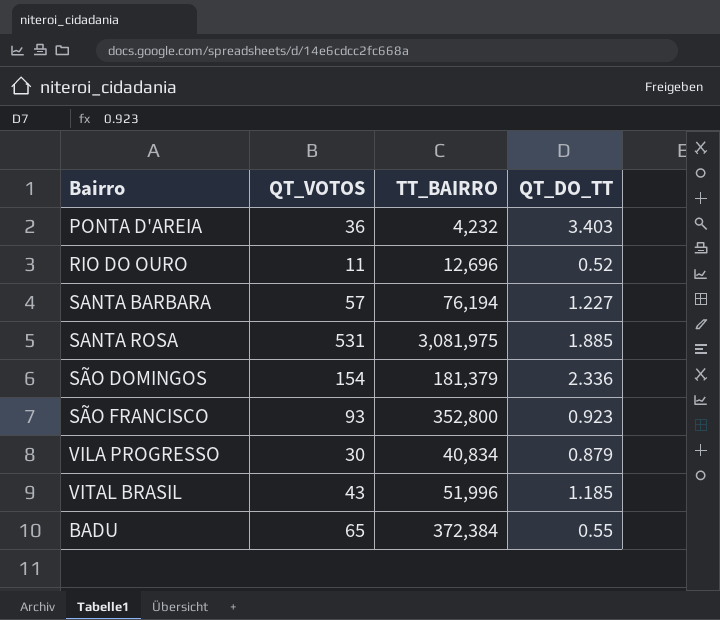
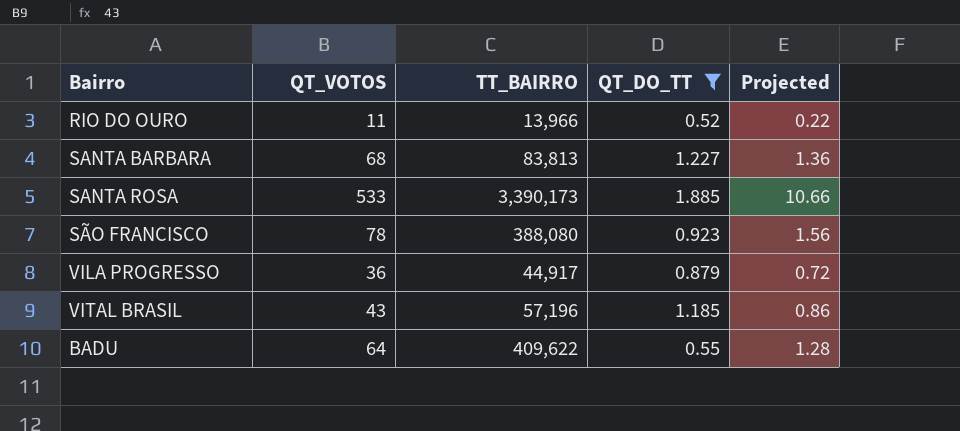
filter: none -> QT_DO_TT <= 1.885
column Projected | formula: none -> [QT_VOTOS] * 0.02
RIO DO OURO | TT_BAIRRO: 12,696 -> 13,966
SANTA BARBARA | QT_VOTOS: 57 -> 68
SANTA BARBARA | TT_BAIRRO: 76,194 -> 83,813
SANTA ROSA | QT_VOTOS: 531 -> 533
SANTA ROSA | TT_BAIRRO: 3,081,975 -> 3,390,173
SÃO FRANCISCO | QT_VOTOS: 93 -> 78
SÃO FRANCISCO | TT_BAIRRO: 352,800 -> 388,080
VILA PROGRESSO | QT_VOTOS: 30 -> 36
VILA PROGRESSO | TT_BAIRRO: 40,834 -> 44,917
VITAL BRASIL | TT_BAIRRO: 51,996 -> 57,196
BADU | QT_VOTOS: 65 -> 64
BADU | TT_BAIRRO: 372,384 -> 409,622

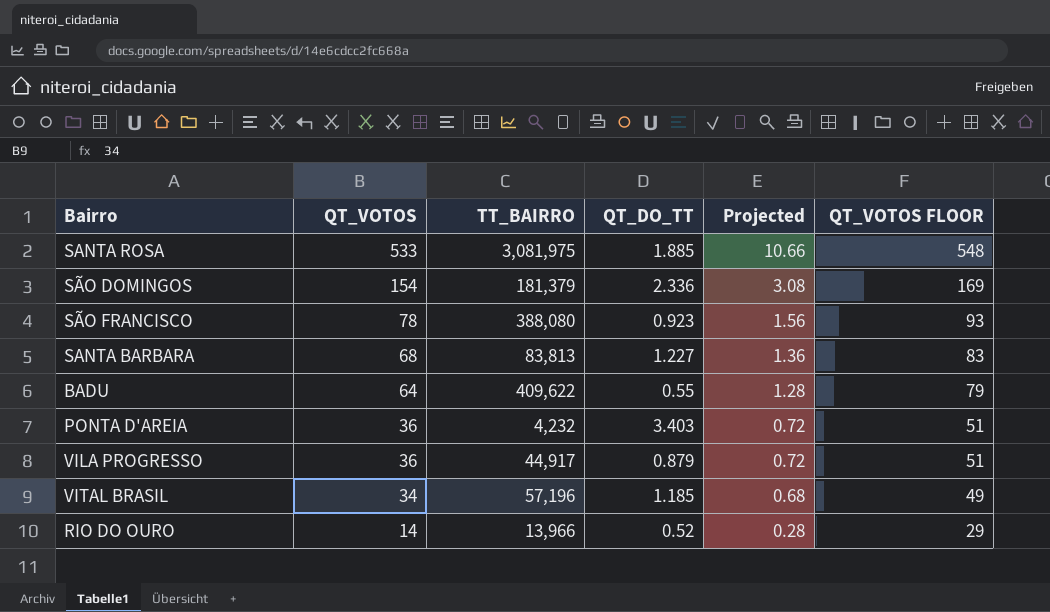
filter: QT_DO_TT <= 1.885 -> none
row order: none -> QT_VOTOS descending
column QT_VOTOS FLOOR | formula: none -> [QT_VOTOS] + 15
SANTA ROSA | TT_BAIRRO: 3,390,173 -> 3,081,975
VITAL BRASIL | QT_VOTOS: 43 -> 34
VITAL BRASIL | Projected: 0.86 -> 0.68
RIO DO OURO | QT_VOTOS: 11 -> 14
RIO DO OURO | Projected: 0.22 -> 0.28

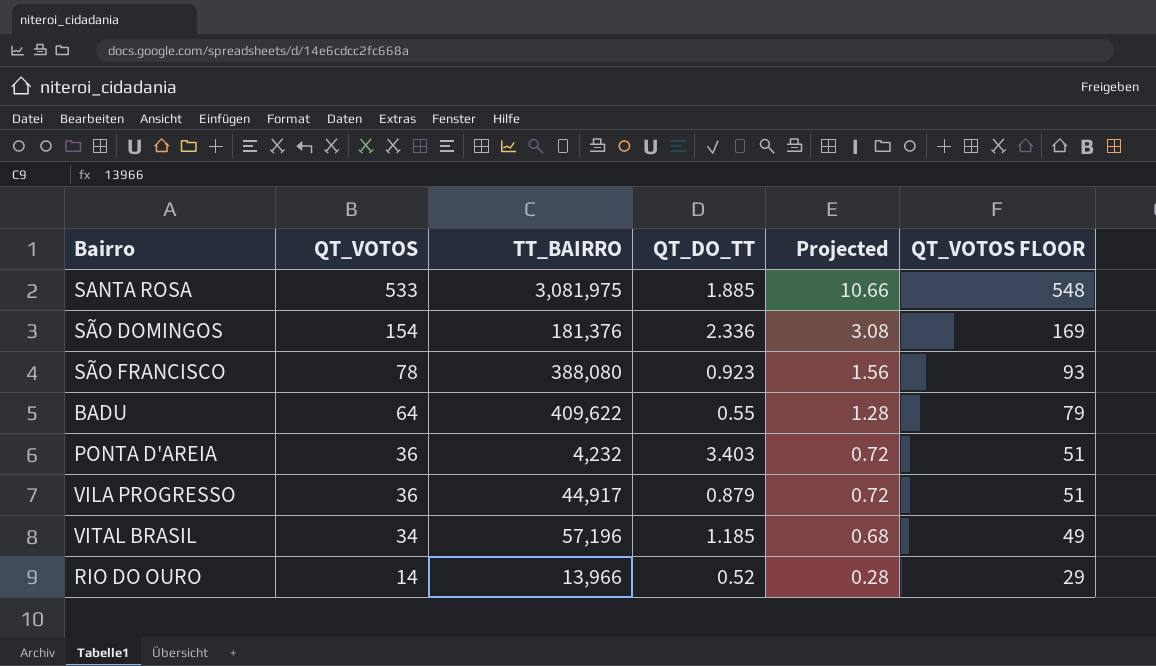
row SANTA BARBARA: 68 | 83,813 | 1.227 | 1.36 | 83 -> none
SÃO DOMINGOS | TT_BAIRRO: 181,379 -> 181,376

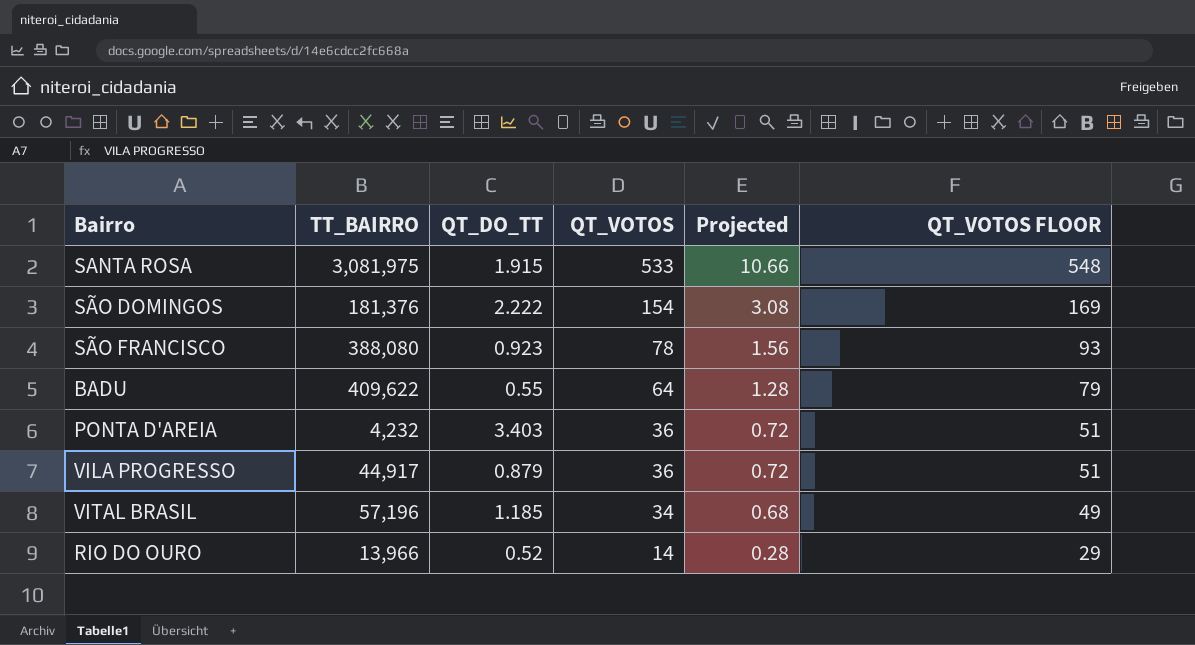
column QT_VOTOS | position: 2 -> 4
SANTA ROSA | QT_DO_TT: 1.885 -> 1.915
SÃO DOMINGOS | QT_DO_TT: 2.336 -> 2.222

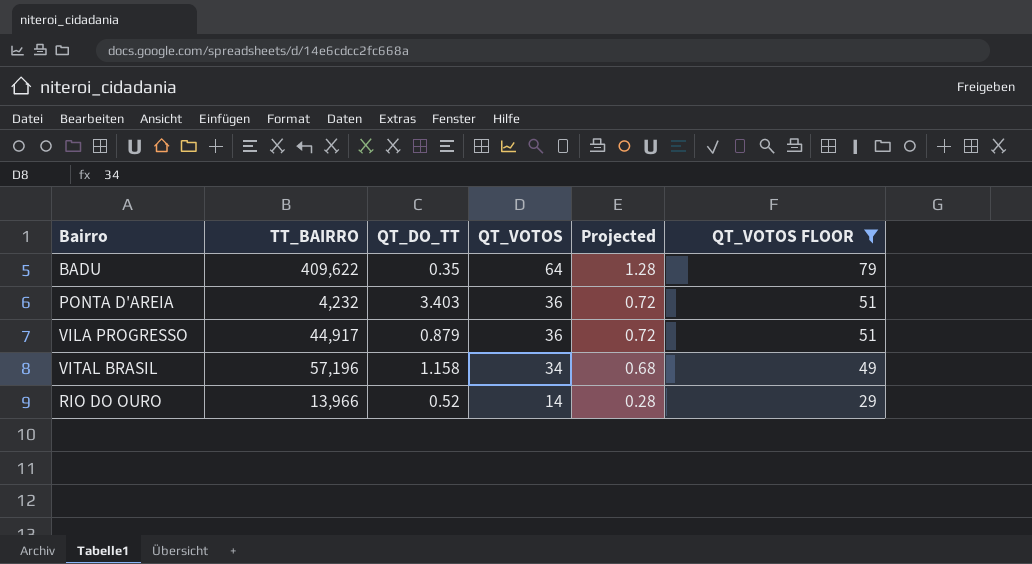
filter: none -> QT_VOTOS FLOOR <= 79
BADU | QT_DO_TT: 0.55 -> 0.35
VITAL BRASIL | QT_DO_TT: 1.185 -> 1.158

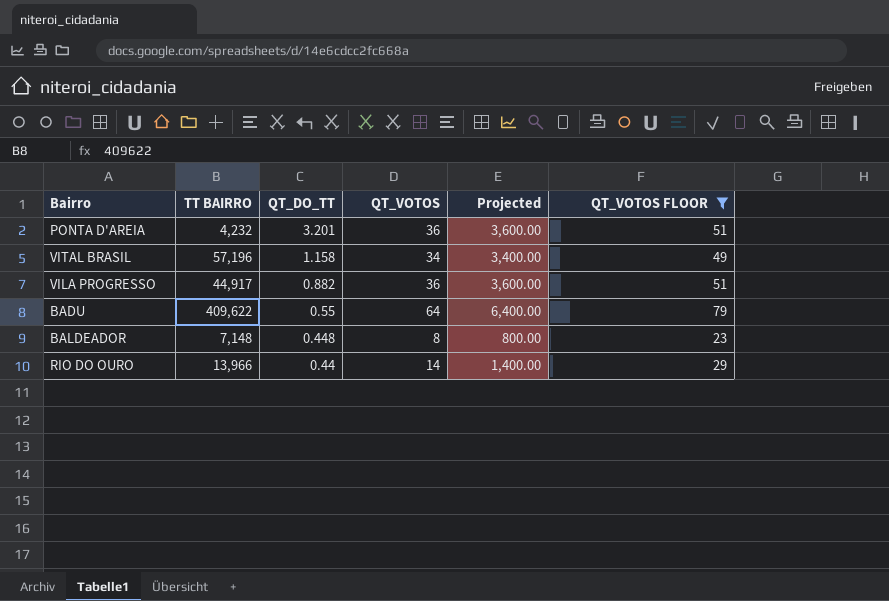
row order: QT_VOTOS descending -> QT_DO_TT descending
column name: TT_BAIRRO -> TT BAIRRO
column Projected | formula: [QT_VOTOS] * 0.02 -> [QT_VOTOS] * 100
PONTA D'AREIA | QT_DO_TT: 3.403 -> 3.201
VILA PROGRESSO | QT_DO_TT: 0.879 -> 0.882
BADU | QT_DO_TT: 0.35 -> 0.55
row BALDEADOR: none -> 7,148 | 0.448 | 8 | 800.00 | 23
RIO DO OURO | QT_DO_TT: 0.52 -> 0.44

